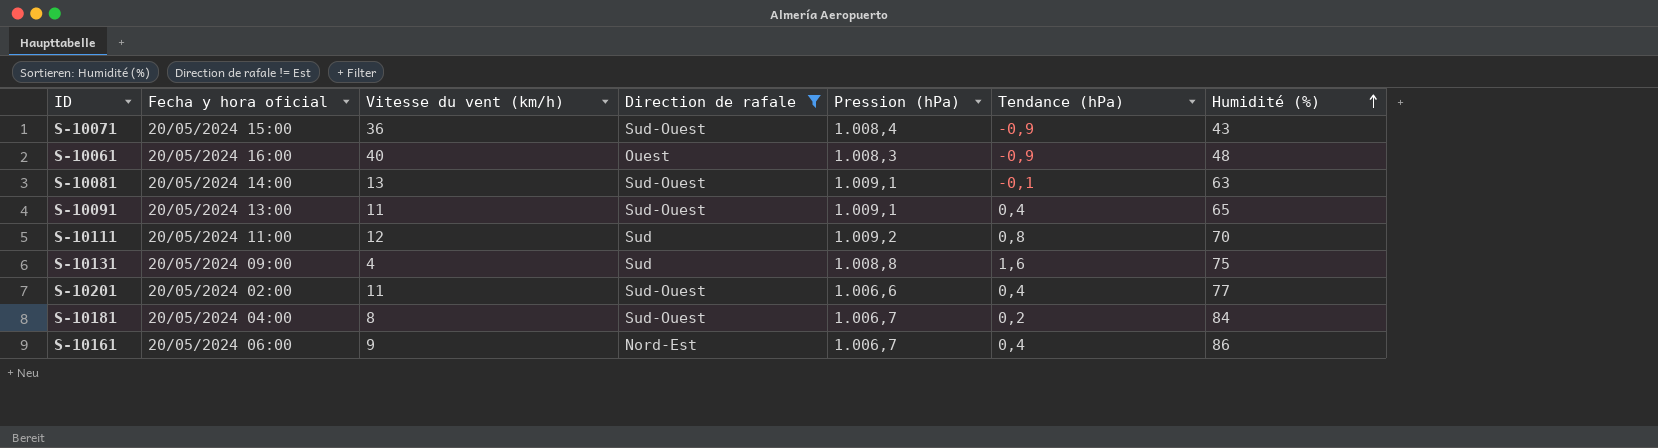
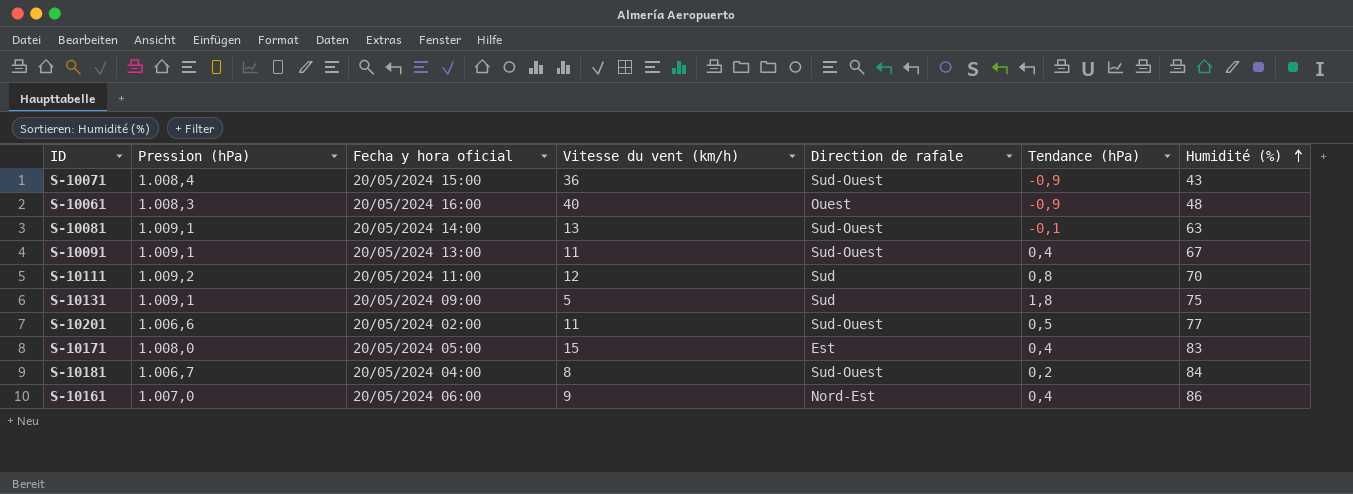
filter: Direction de rafale != Est -> none
column Pression (hPa) | position: 5 -> 2
S-10091 | Humidité (%): 65 -> 67
S-10131 | Pression (hPa): 1.008,8 -> 1.009,1
S-10131 | Vitesse du vent (km/h): 4 -> 5
S-10131 | Tendance (hPa): 1,6 -> 1,8
S-10201 | Tendance (hPa): 0,4 -> 0,5
S-10161 | Pression (hPa): 1.006,7 -> 1.007,0

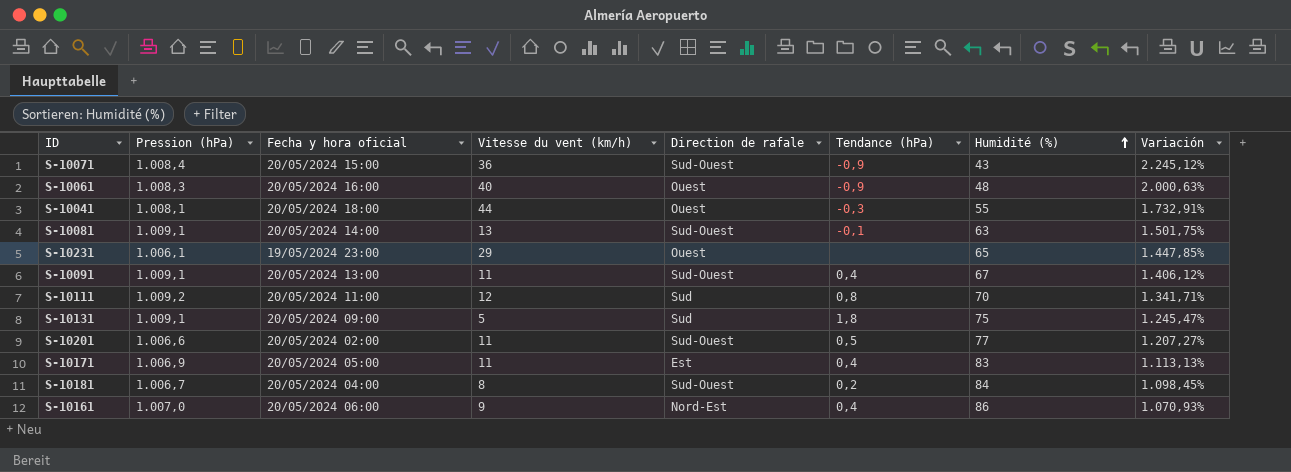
column Variación | formula: none -> ([Pression (hPa)] - [Humidité (%)]) / [Humidité (%)]
row S-10041: none -> 1.008,1 | 20/05/2024 18:00 | 44 | Ouest | -0,3 | 55 | 1.732,91%
row S-10231: none -> 1.006,1 | 19/05/2024 23:00 | 29 | Ouest | none | 65 | 1.447,85%
S-10171 | Pression (hPa): 1.008,0 -> 1.006,9
S-10171 | Vitesse du vent (km/h): 15 -> 11

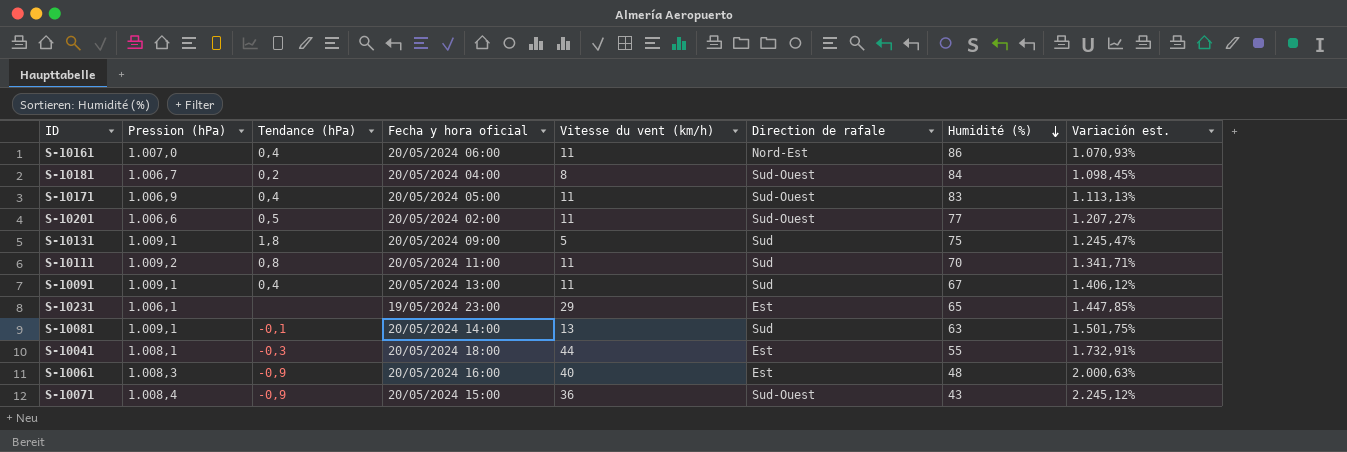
row order: Humidité (%) ascending -> Humidité (%) descending
column Tendance (hPa) | position: 6 -> 3
column name: Variación -> Variación est.
S-10161 | Vitesse du vent (km/h): 9 -> 11
S-10171 | Direction de rafale: Est -> Sud-Ouest
S-10111 | Vitesse du vent (km/h): 12 -> 11
S-10091 | Direction de rafale: Sud-Ouest -> Sud
S-10231 | Direction de rafale: Ouest -> Est
S-10081 | Direction de rafale: Sud-Ouest -> Sud
S-10041 | Direction de rafale: Ouest -> Est
S-10061 | Direction de rafale: Ouest -> Est

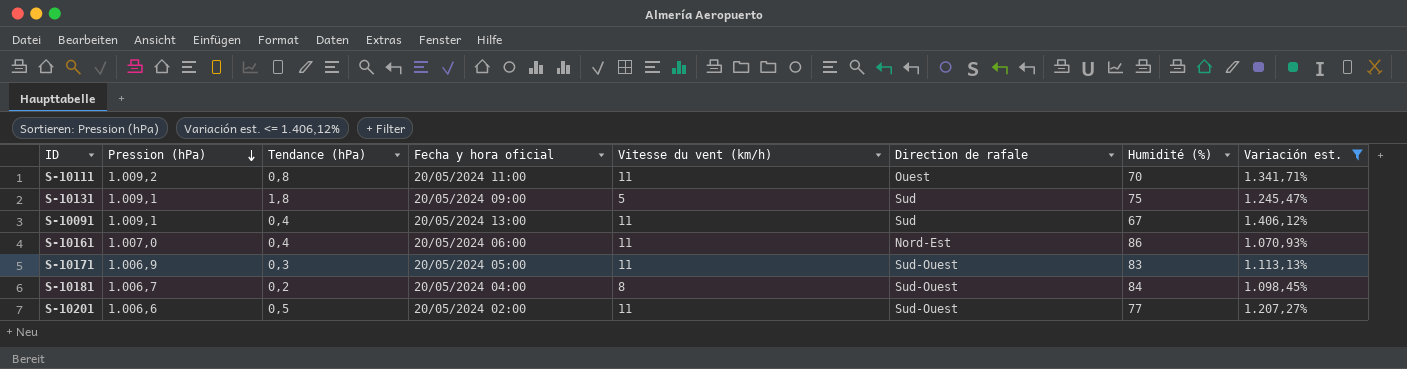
filter: none -> Variación est. <= 1.406,12%
row order: Humidité (%) descending -> Pression (hPa) descending
S-10111 | Direction de rafale: Sud -> Ouest
S-10171 | Tendance (hPa): 0,4 -> 0,3

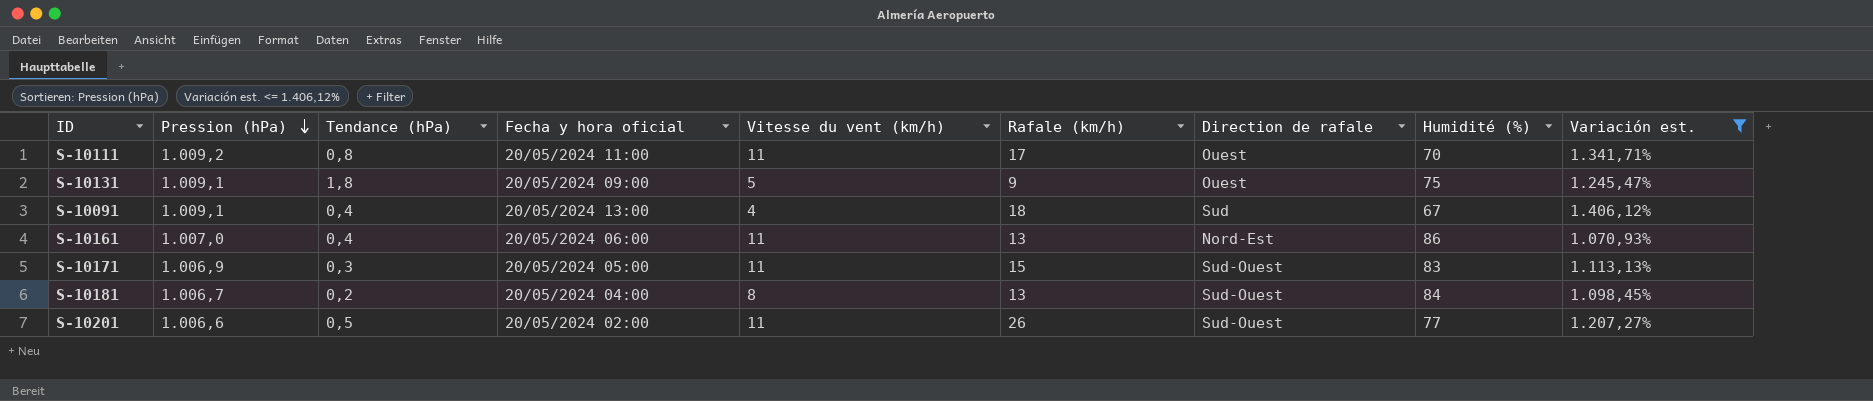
column Rafale (km/h) | position: none -> 6
S-10131 | Direction de rafale: Sud -> Ouest
S-10091 | Vitesse du vent (km/h): 11 -> 4

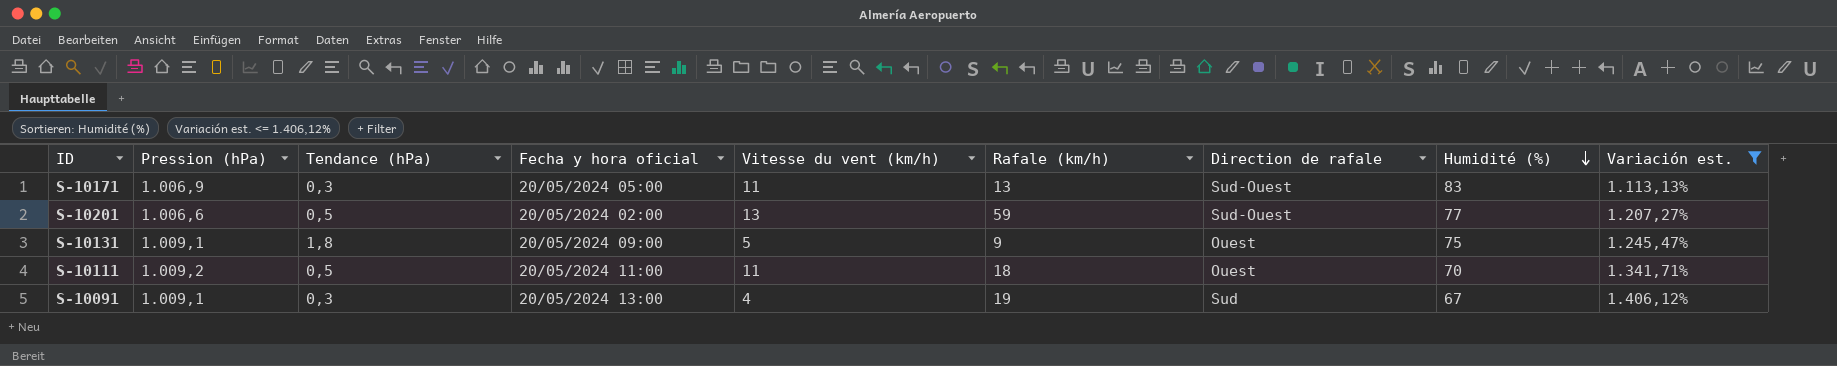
row order: Pression (hPa) descending -> Humidité (%) descending
row S-10161: 1.007,0 | 0,4 | 20/05/2024 06:00 | 11 | 13 | Nord-Est | 86 | 1.070,93% -> none
row S-10181: 1.006,7 | 0,2 | 20/05/2024 04:00 | 8 | 13 | Sud-Ouest | 84 | 1.098,45% -> none
S-10171 | Rafale (km/h): 15 -> 13
S-10201 | Vitesse du vent (km/h): 11 -> 13
S-10201 | Rafale (km/h): 26 -> 59
S-10111 | Tendance (hPa): 0,8 -> 0,5
S-10111 | Rafale (km/h): 17 -> 18
S-10091 | Tendance (hPa): 0,4 -> 0,3
S-10091 | Rafale (km/h): 18 -> 19

